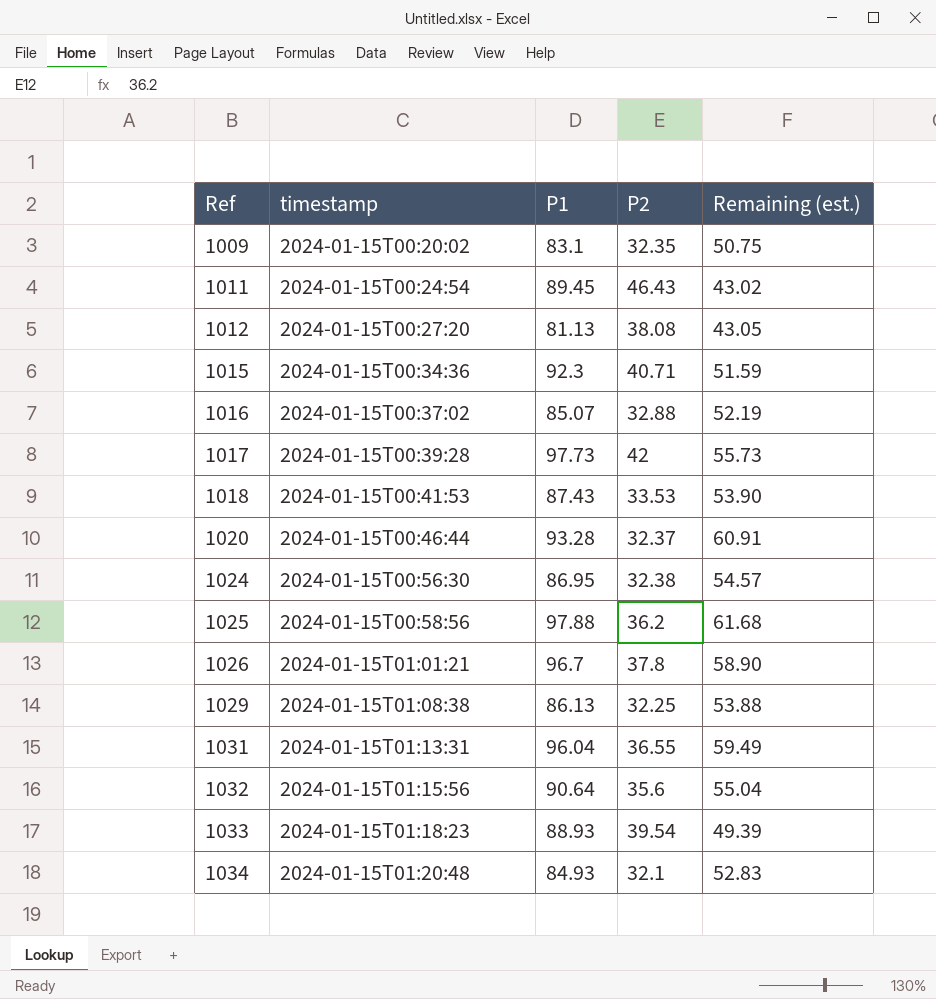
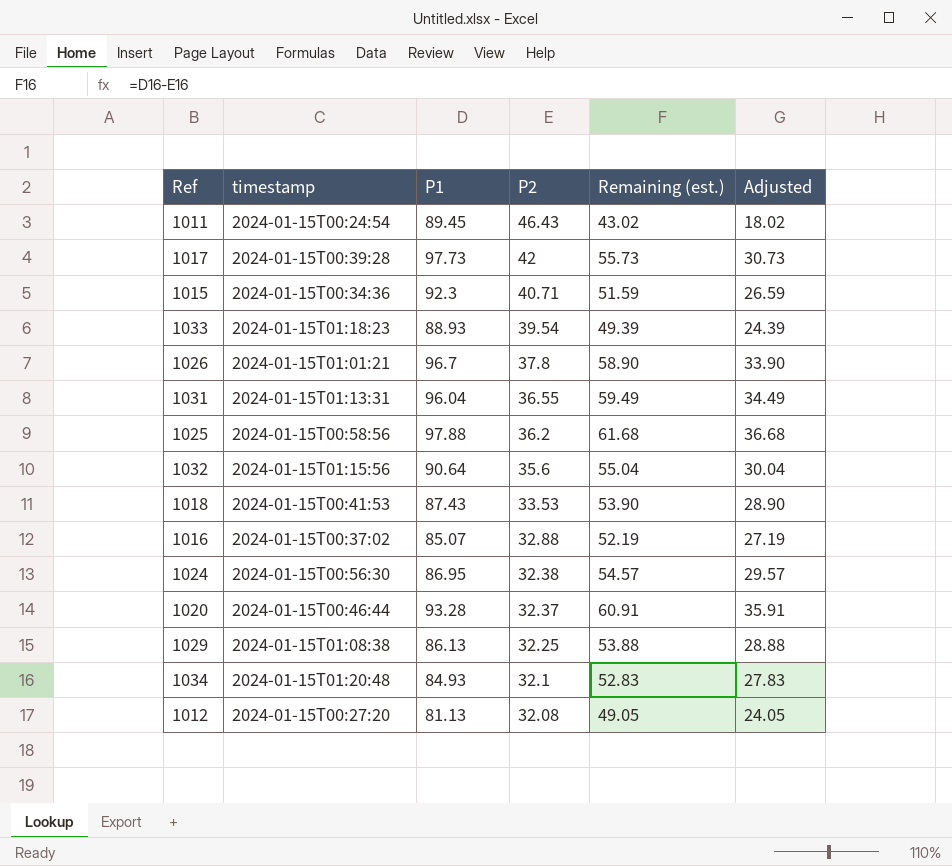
row order: Ref ascending -> P2 descending
column Adjusted | formula: none -> [Remaining (est.)] - 25
row 1009: 2024-01-15T00:20:02 | 83.1 | 32.35 | 50.75 -> none
1012 | P2: 38.08 -> 32.08
1012 | Remaining (est.): 43.05 -> 49.05

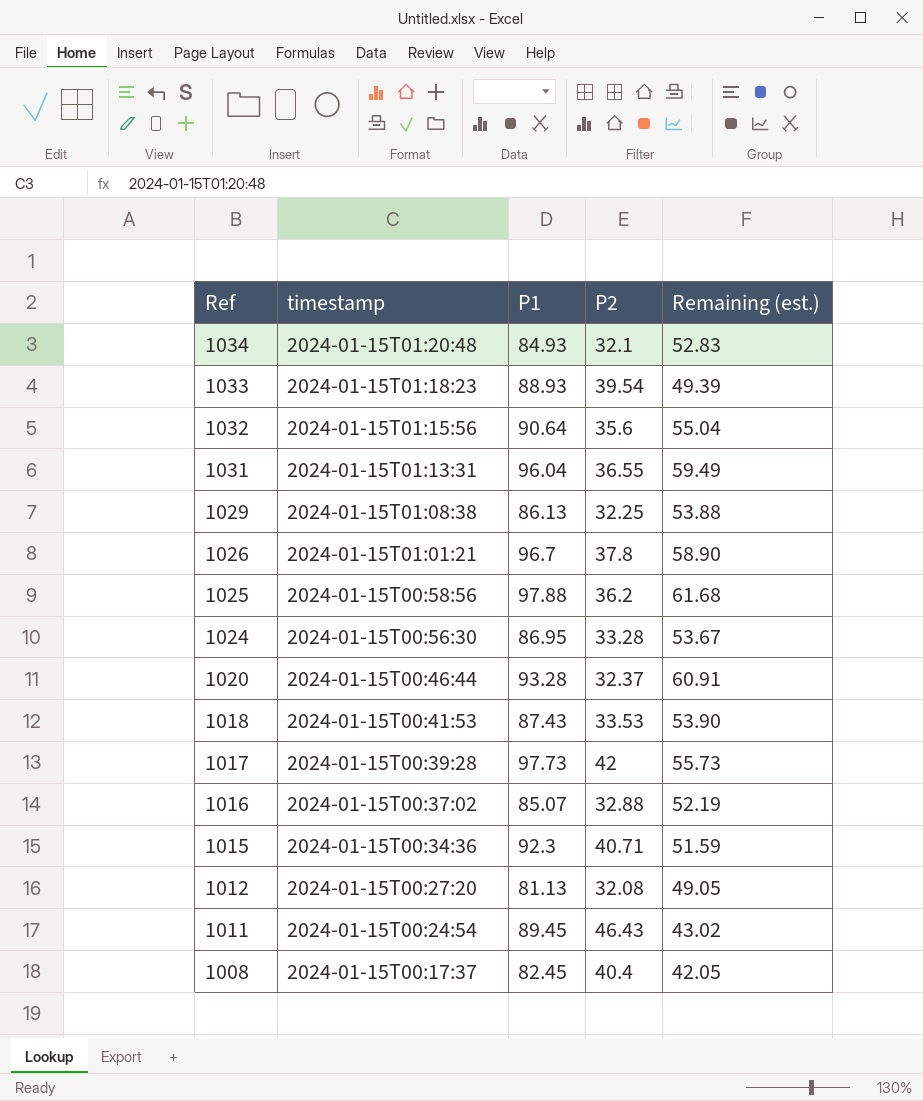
row order: P2 descending -> Ref descending
column Adjusted | formula: [Remaining (est.)] - 25 -> none
1024 | P2: 32.38 -> 33.28
1024 | Remaining (est.): 54.57 -> 53.67
row 1008: none -> 2024-01-15T00:17:37 | 82.45 | 40.4 | 42.05

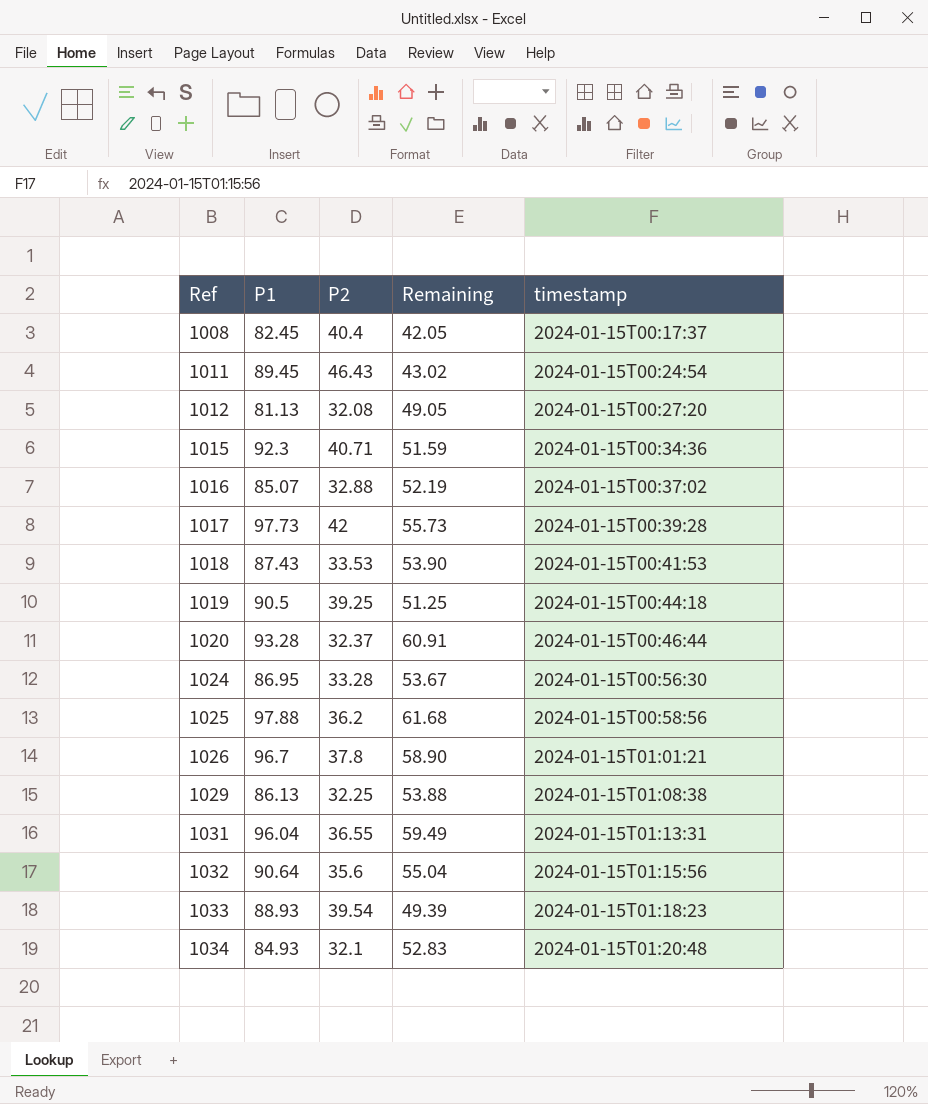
row order: Ref descending -> Ref ascending
column name: Remaining (est.) -> Remaining
column timestamp | position: 2 -> 5
row 1019: none -> 90.5 | 39.25 | 51.25 | 2024-01-15T00:44:18

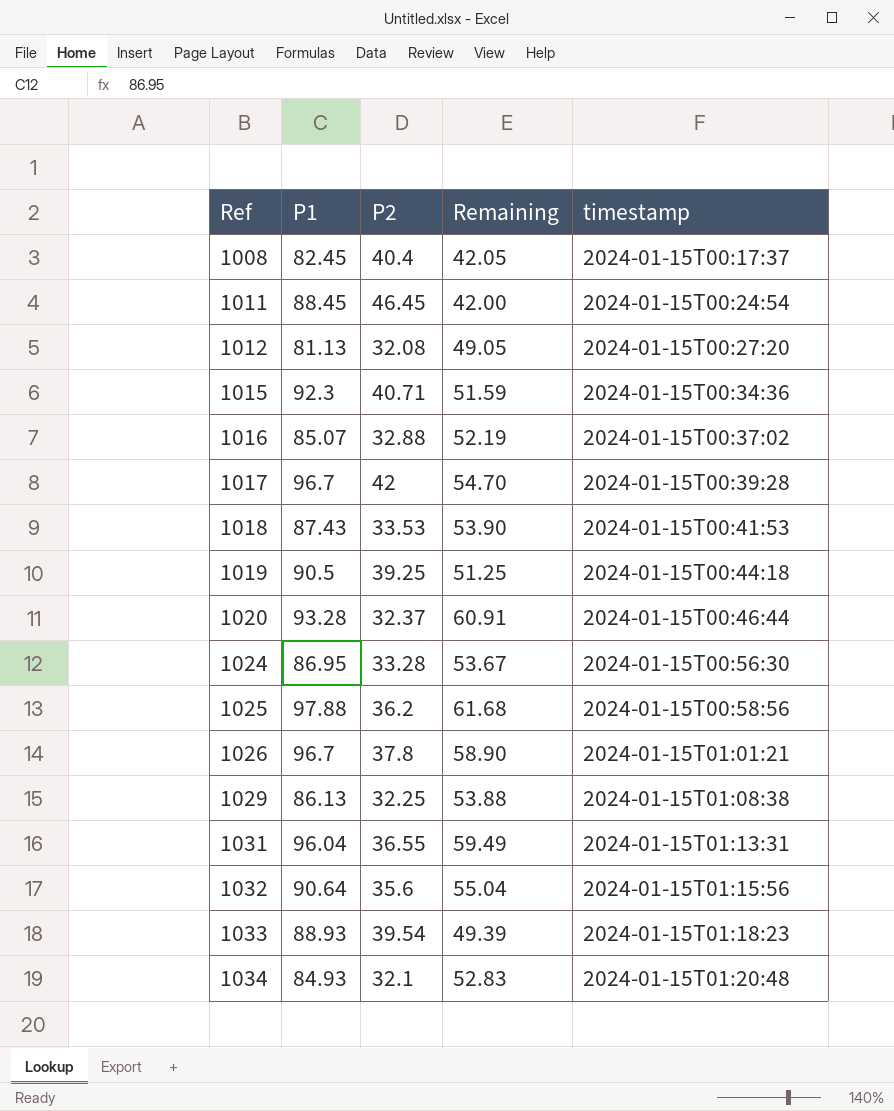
1011 | P1: 89.45 -> 88.45
1011 | P2: 46.43 -> 46.45
1011 | Remaining: 43.02 -> 42.00
1017 | P1: 97.73 -> 96.7
1017 | Remaining: 55.73 -> 54.70

